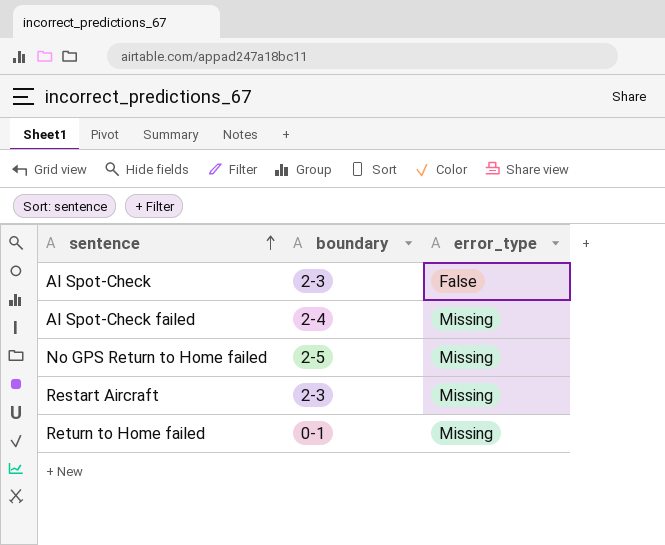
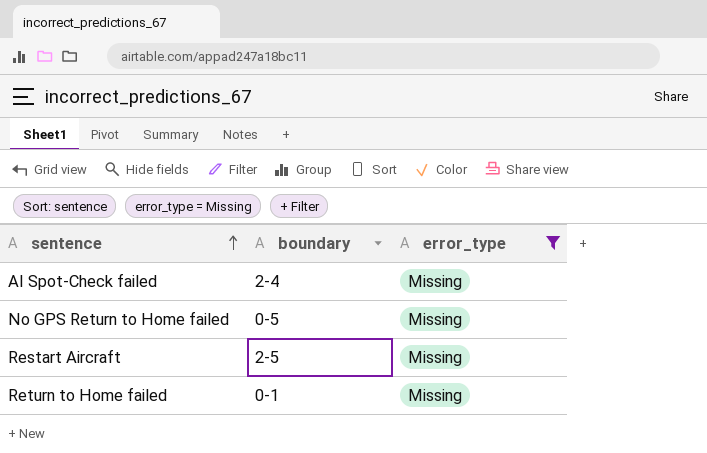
filter: none -> error_type = Missing
No GPS Return to Home failed | boundary: 2-5 -> 0-5
Restart Aircraft | boundary: 2-3 -> 2-5

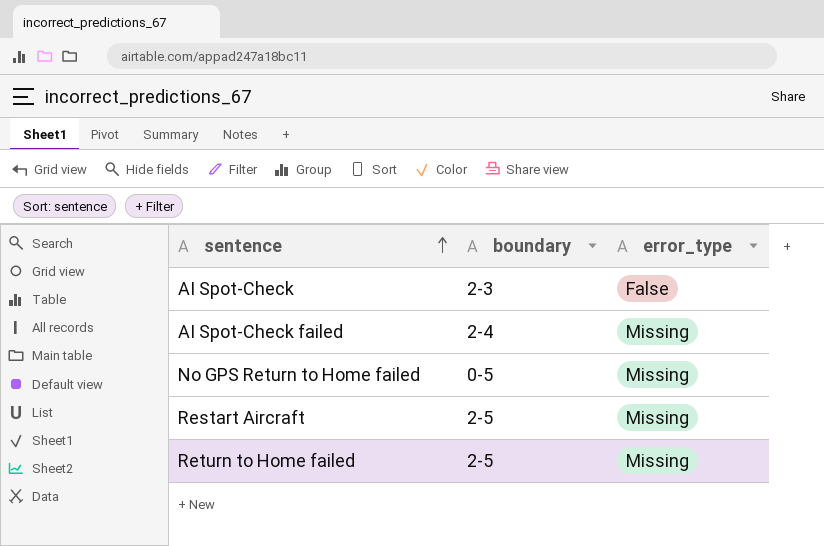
filter: error_type = Missing -> none
Return to Home failed | boundary: 0-1 -> 2-5

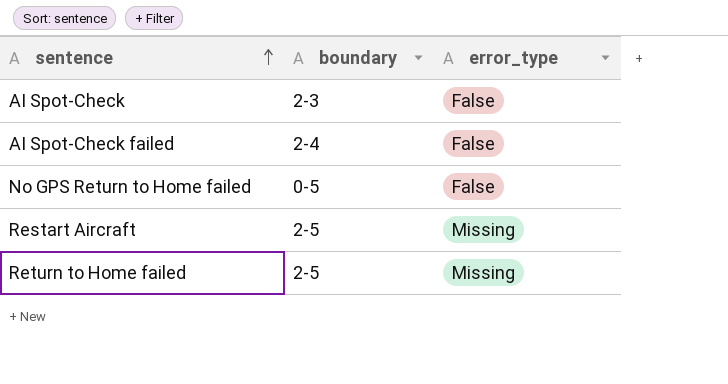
AI Spot-Check failed | error_type: Missing -> False
No GPS Return to Home failed | error_type: Missing -> False

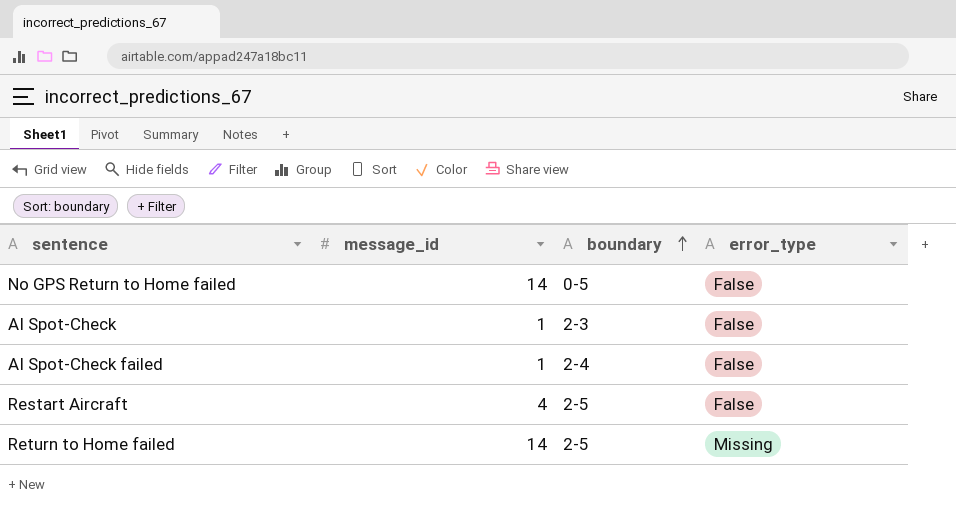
row order: sentence ascending -> boundary ascending
column message_id | position: none -> 2
Restart Aircraft | error_type: Missing -> False

